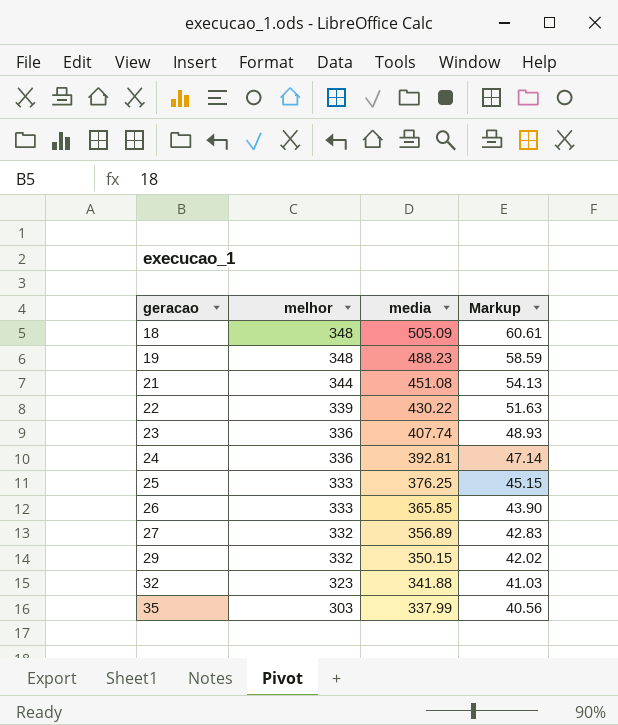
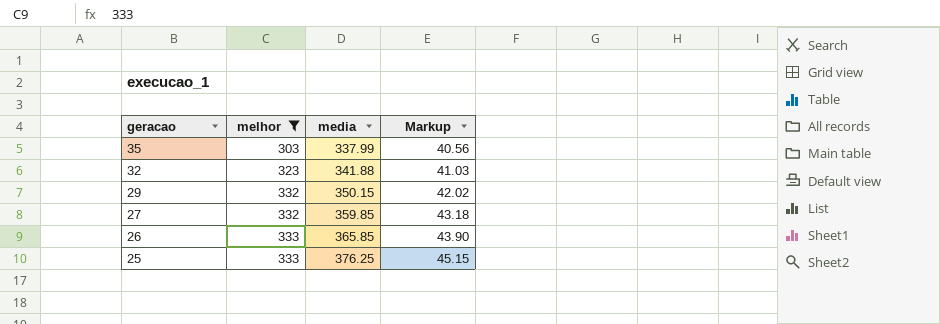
filter: none -> melhor <= 333
row order: geracao ascending -> geracao descending
27 | media: 356.89 -> 359.85
27 | Markup: 42.83 -> 43.18

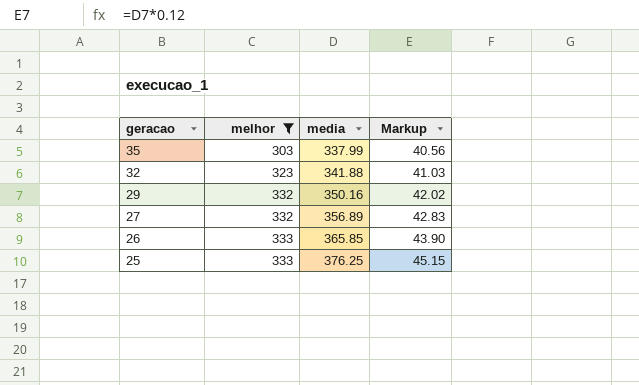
29 | media: 350.15 -> 350.16
27 | media: 359.85 -> 356.89
27 | Markup: 43.18 -> 42.83

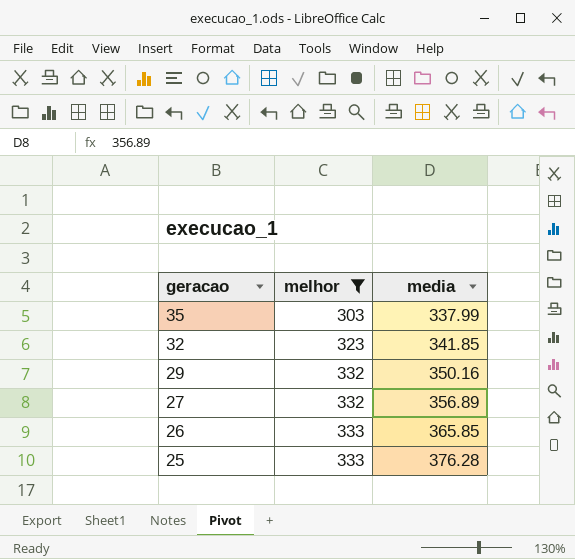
column Markup | formula: [media] * 0.12 -> none
32 | media: 341.88 -> 341.85
25 | media: 376.25 -> 376.28

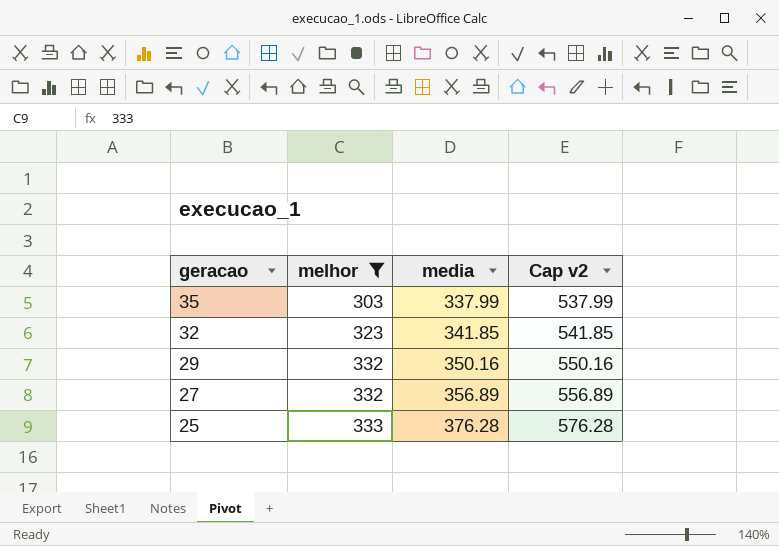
column Cap v2 | formula: none -> [media] + 200
row 26: 333 | 365.85 -> none

